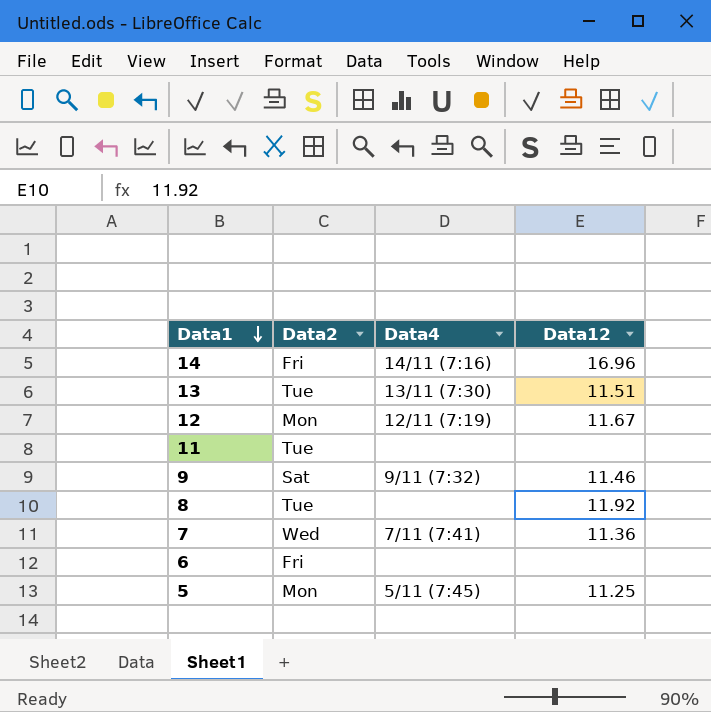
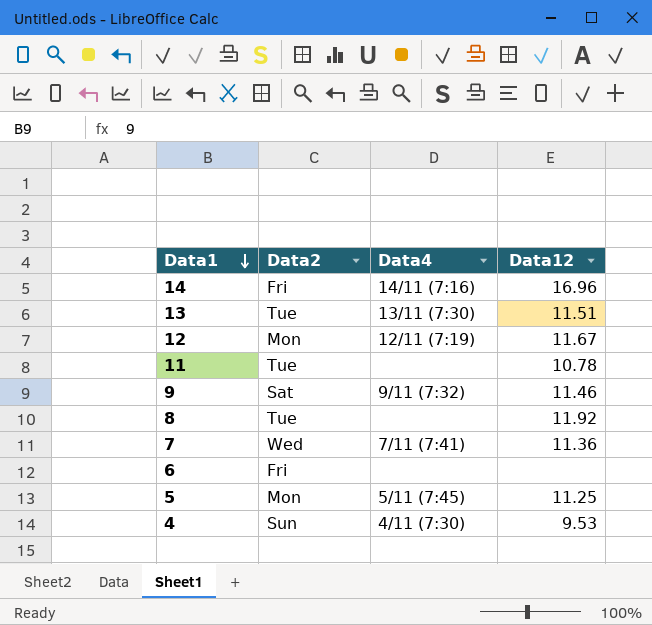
11 | Data12: none -> 10.78
row 4: none -> Sun | 4/11 (7:30) | 9.53

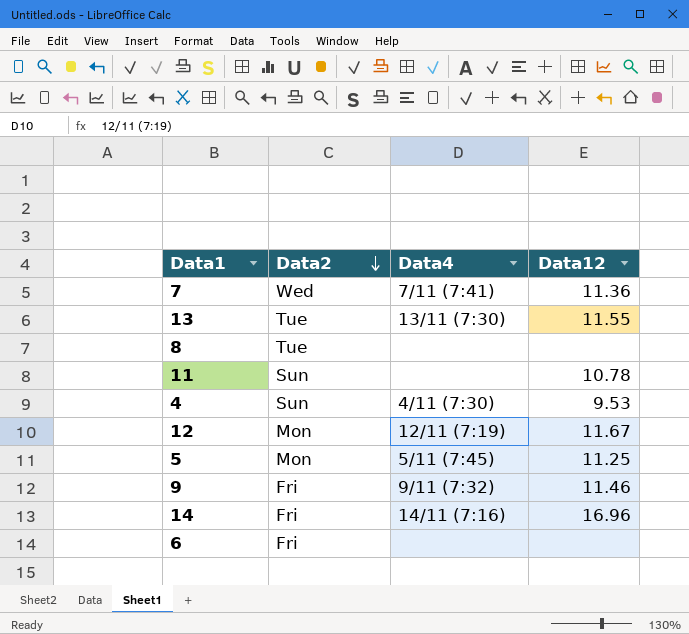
row order: Data1 descending -> Data2 descending
13 | Data12: 11.51 -> 11.55
8 | Data12: 11.92 -> none
11 | Data2: Tue -> Sun
9 | Data2: Sat -> Fri

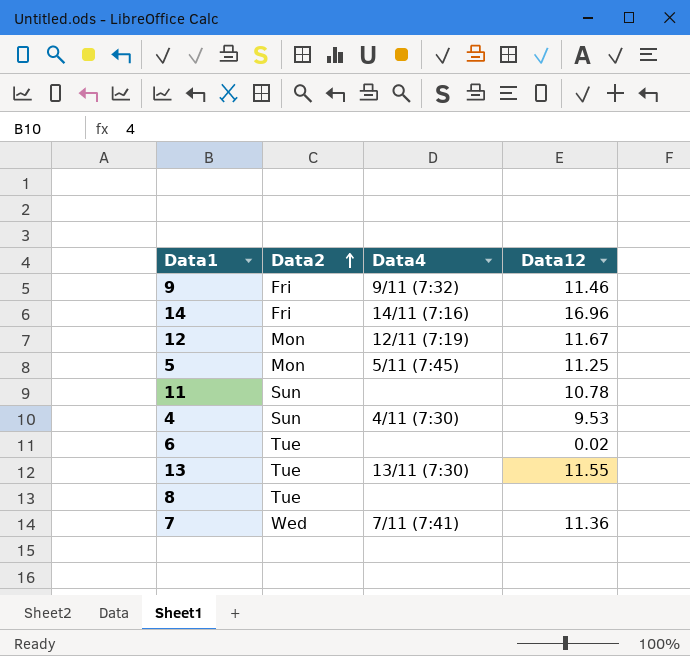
row order: Data2 descending -> Data2 ascending
6 | Data2: Fri -> Tue
6 | Data12: none -> 0.02

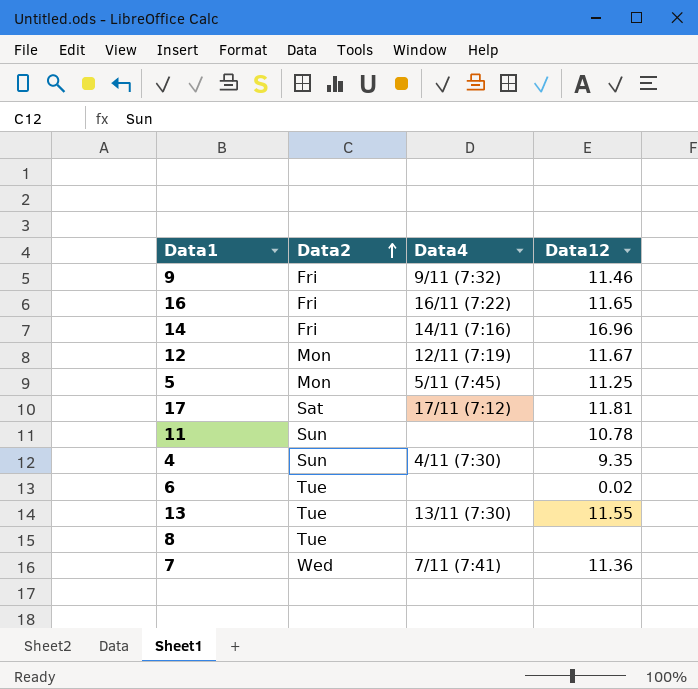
row 16: none -> Fri | 16/11 (7:22) | 11.65
row 17: none -> Sat | 17/11 (7:12) | 11.81
4 | Data12: 9.53 -> 9.35

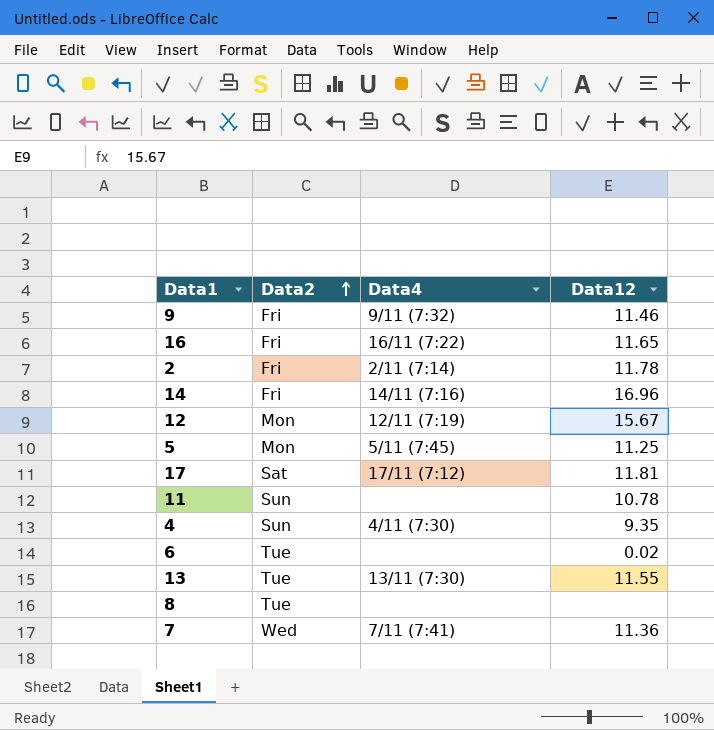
row 2: none -> Fri | 2/11 (7:14) | 11.78
12 | Data12: 11.67 -> 15.67

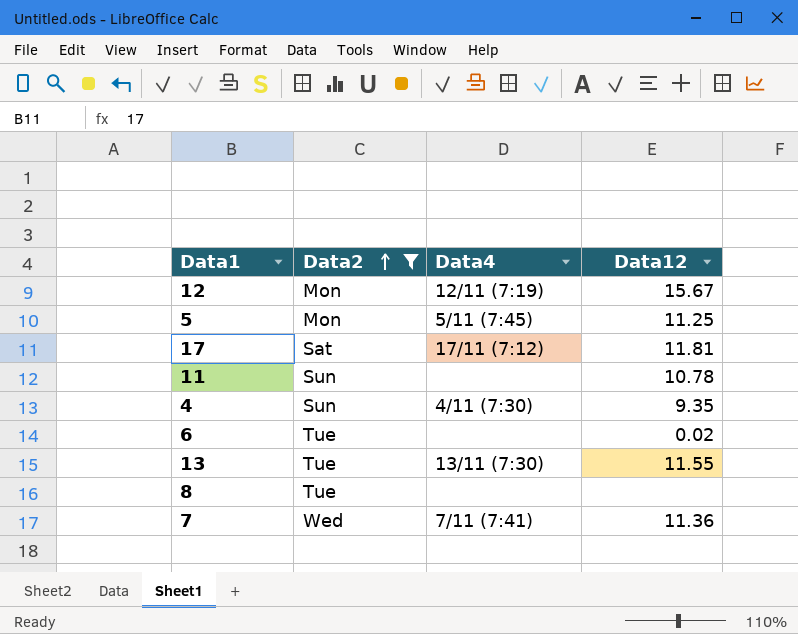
filter: none -> Data2 != Fri

